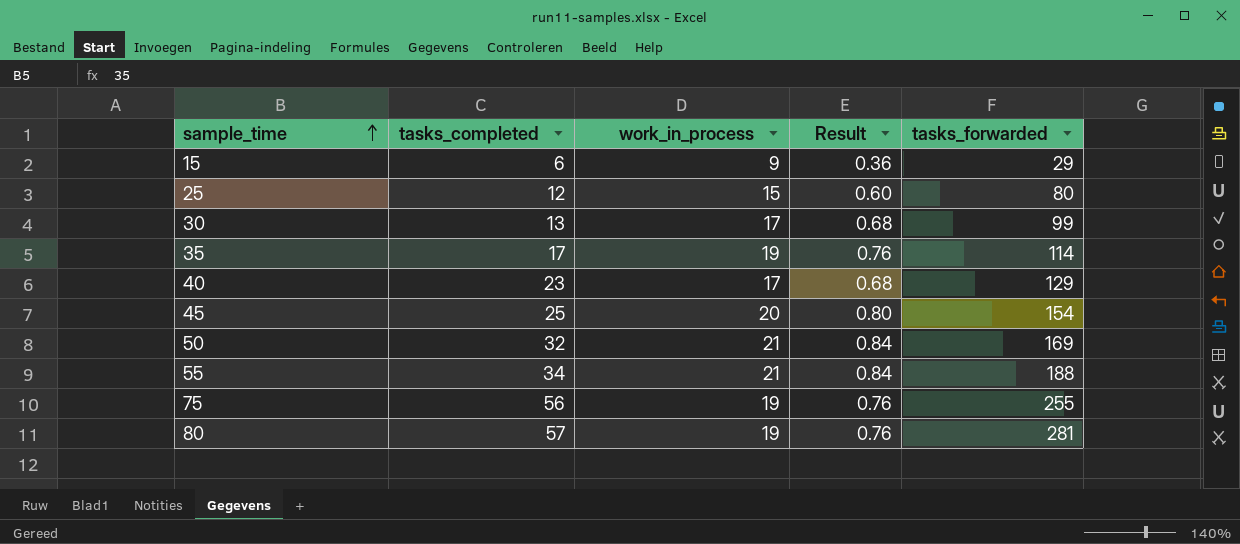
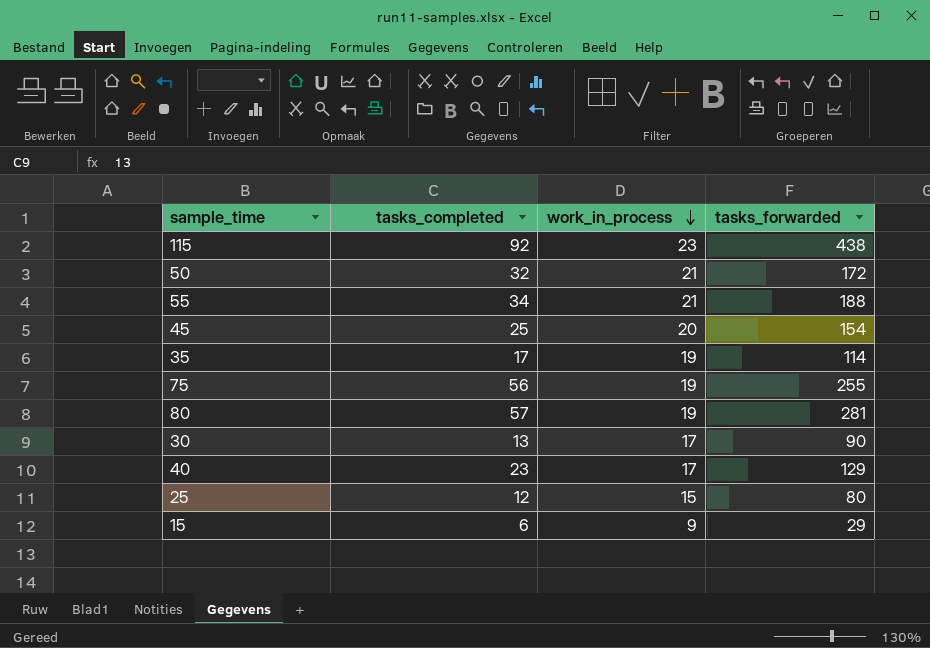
row order: sample_time ascending -> work_in_process descending
column Result | formula: [work_in_process] * 0.04 -> none
row 115: none -> 92 | 23 | 438
50 | tasks_forwarded: 169 -> 172
30 | tasks_forwarded: 99 -> 90

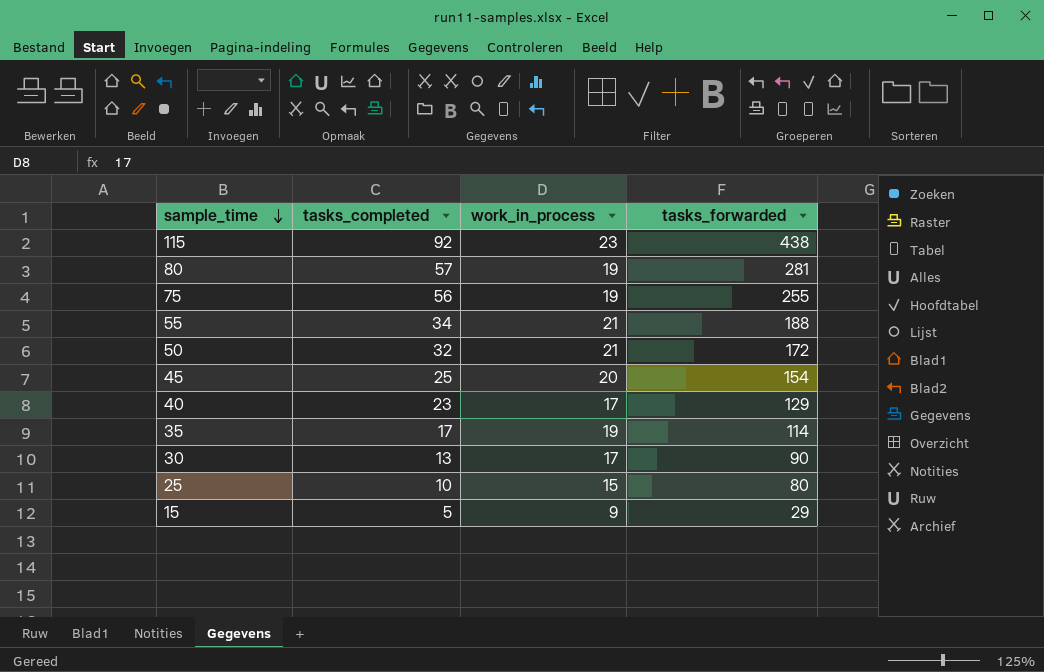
row order: work_in_process descending -> sample_time descending
25 | tasks_completed: 12 -> 10
15 | tasks_completed: 6 -> 5

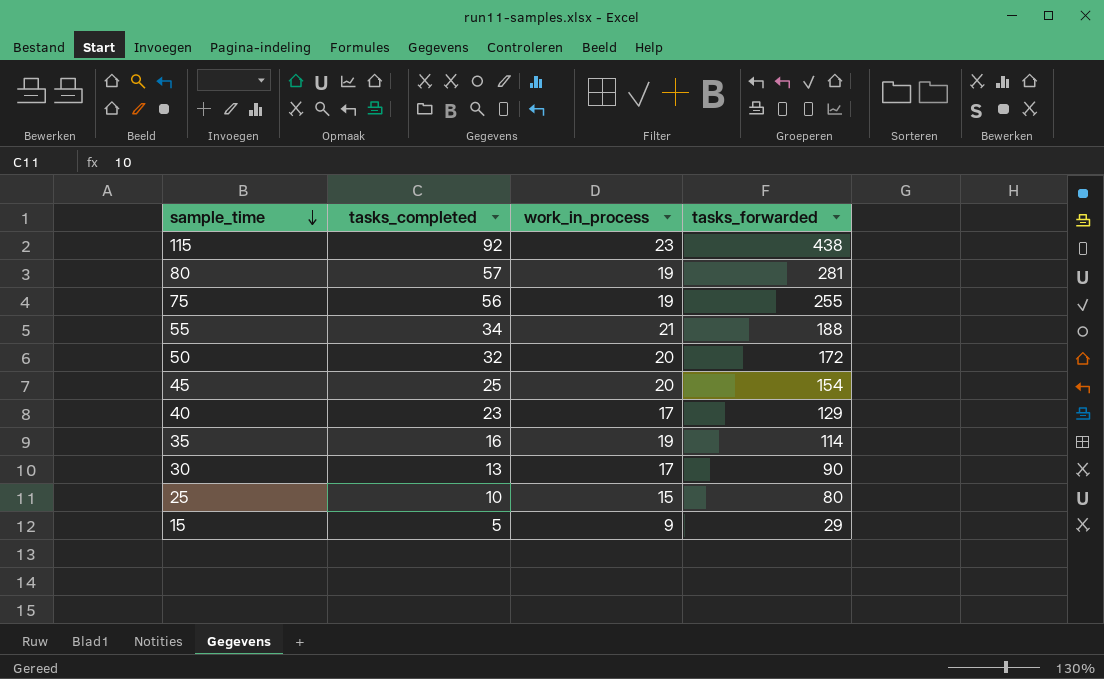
50 | work_in_process: 21 -> 20
35 | tasks_completed: 17 -> 16

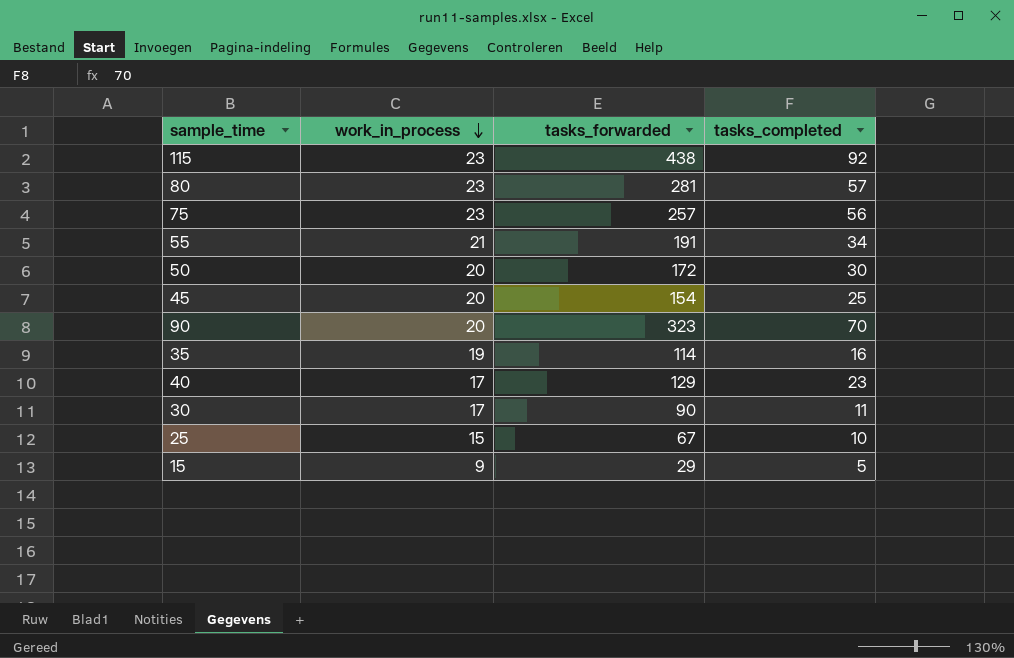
row order: sample_time descending -> work_in_process descending
column tasks_completed | position: 2 -> 4
80 | work_in_process: 19 -> 23
75 | work_in_process: 19 -> 23
75 | tasks_forwarded: 255 -> 257
55 | tasks_forwarded: 188 -> 191
50 | tasks_completed: 32 -> 30
row 90: none -> 20 | 323 | 70
30 | tasks_completed: 13 -> 11
25 | tasks_forwarded: 80 -> 67

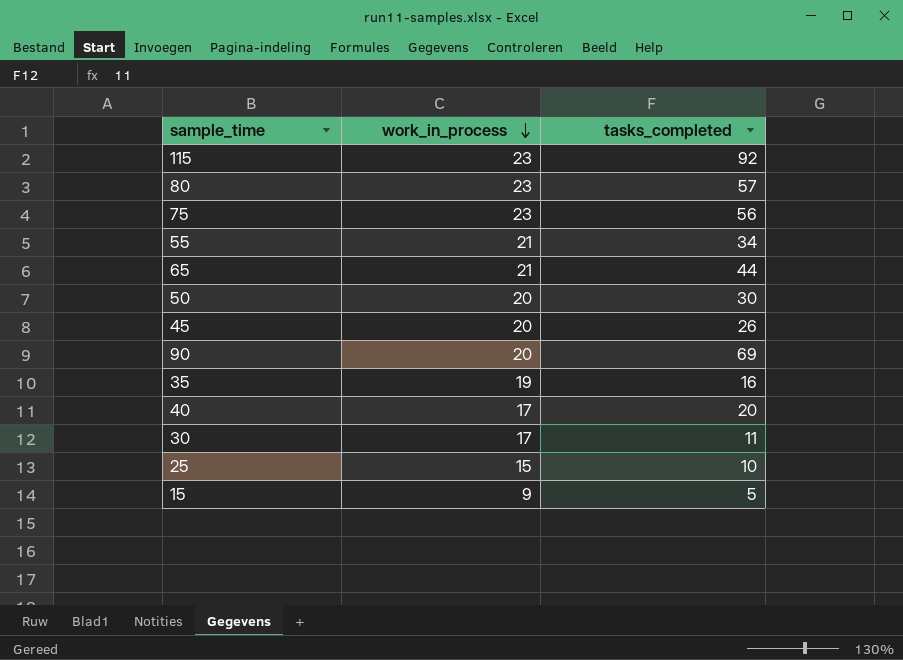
column tasks_forwarded | position: 3 -> none
row 65: none -> 21 | 44
45 | tasks_completed: 25 -> 26
90 | tasks_completed: 70 -> 69
40 | tasks_completed: 23 -> 20

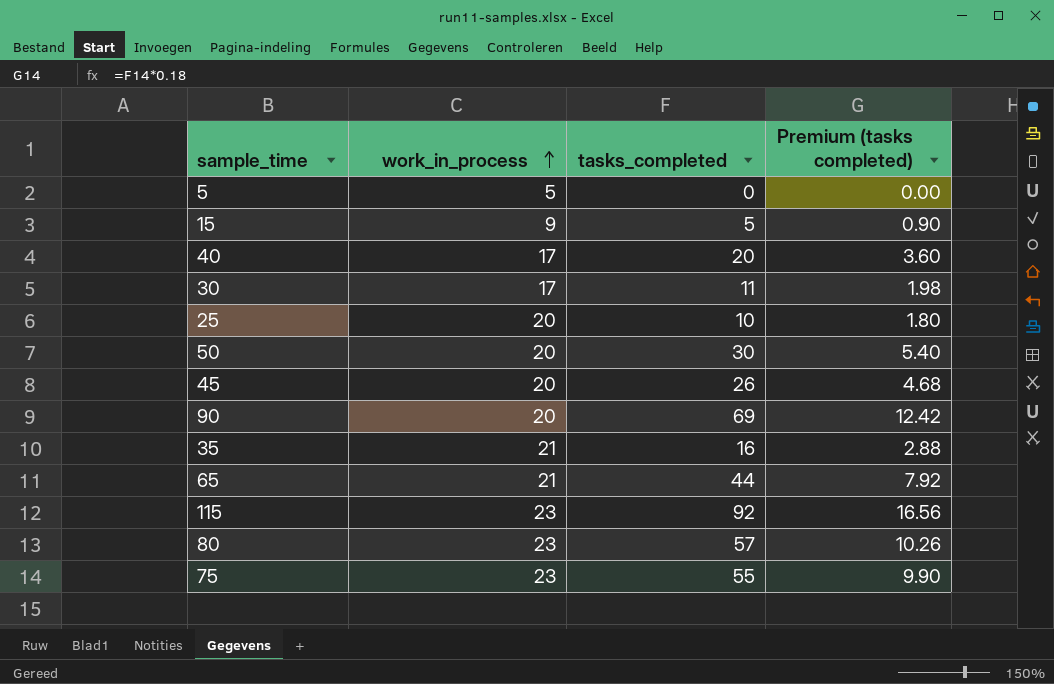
row order: work_in_process descending -> work_in_process ascending
column Premium (tasks completed) | formula: none -> [tasks_completed] * 0.18
row 55: 21 | 34 -> none
row 5: none -> 5 | 0 | 0.00
25 | work_in_process: 15 -> 20
35 | work_in_process: 19 -> 21
75 | tasks_completed: 56 -> 55

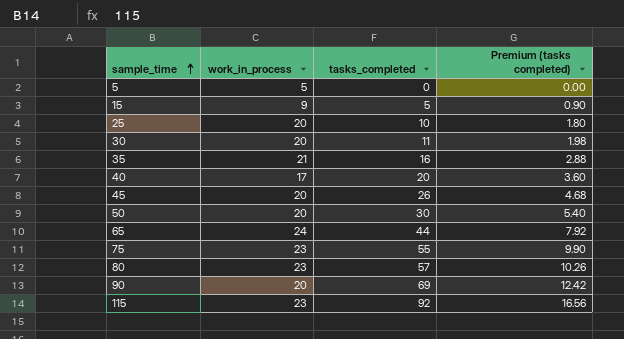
row order: work_in_process ascending -> sample_time ascending
30 | work_in_process: 17 -> 20
65 | work_in_process: 21 -> 24

